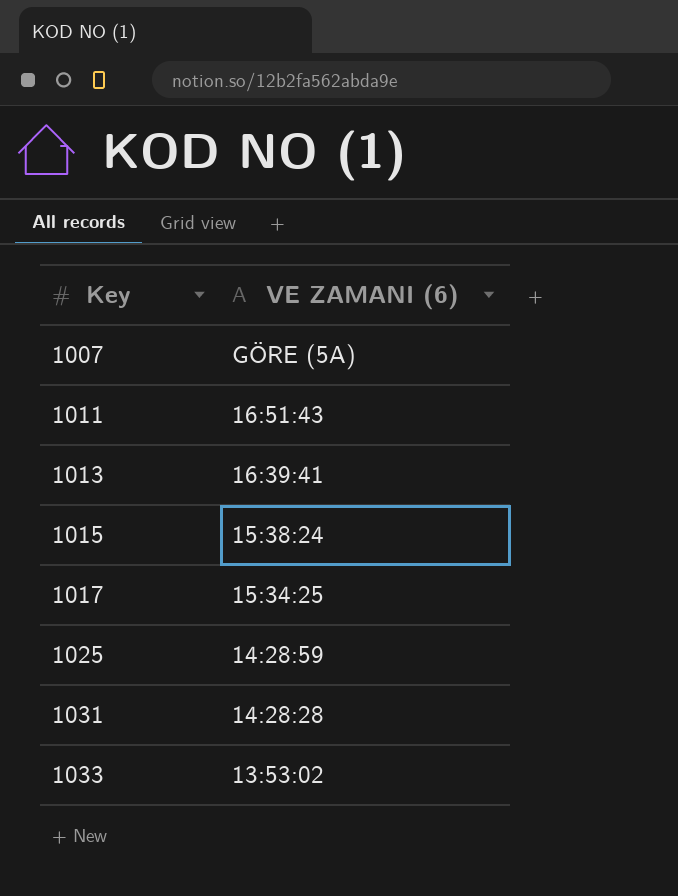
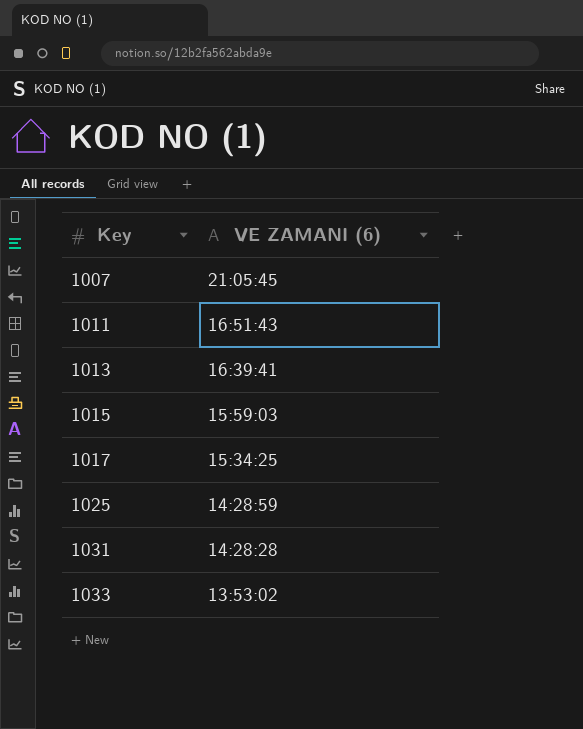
1007 | VE ZAMANI (6): GÖRE (5A) -> 21:05:45
1015 | VE ZAMANI (6): 15:38:24 -> 15:59:03

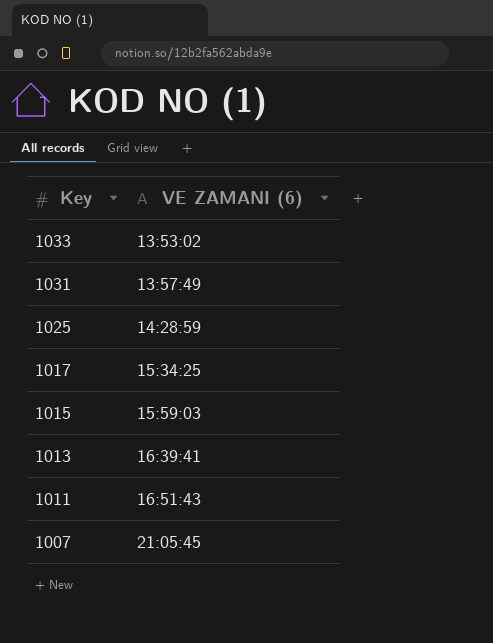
row order: Key ascending -> Key descending
1031 | VE ZAMANI (6): 14:28:28 -> 13:57:49

